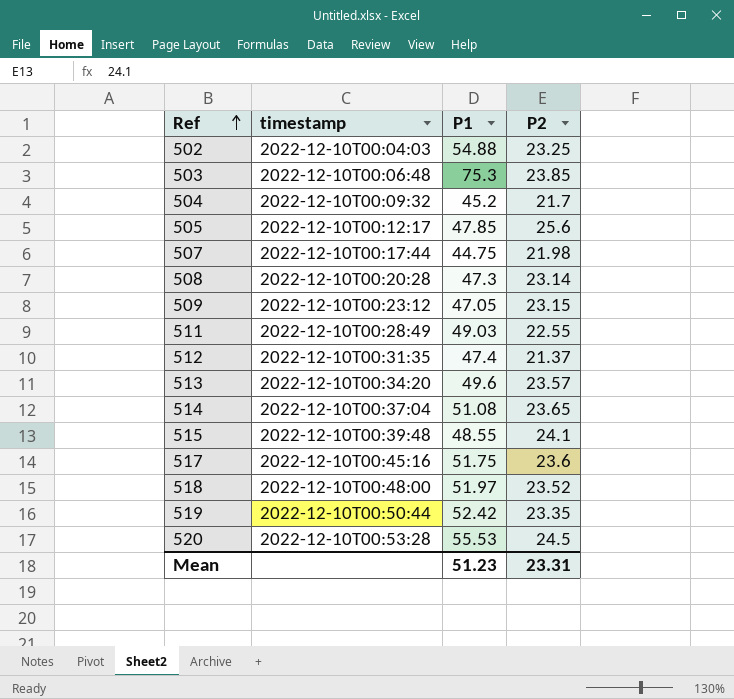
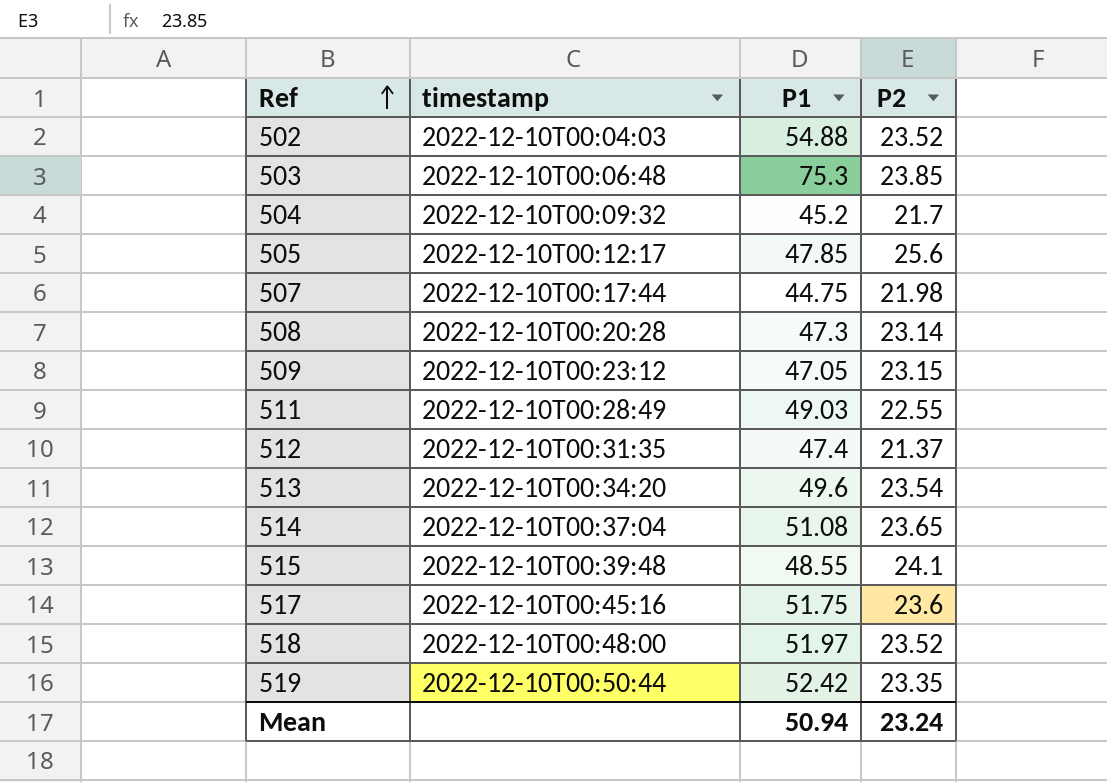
row 520: 2022-12-10T00:53:28 | 55.53 | 24.5 -> none
502 | P2: 23.25 -> 23.52
513 | P2: 23.57 -> 23.54
Mean | P1: 51.23 -> 50.94
Mean | P2: 23.31 -> 23.24

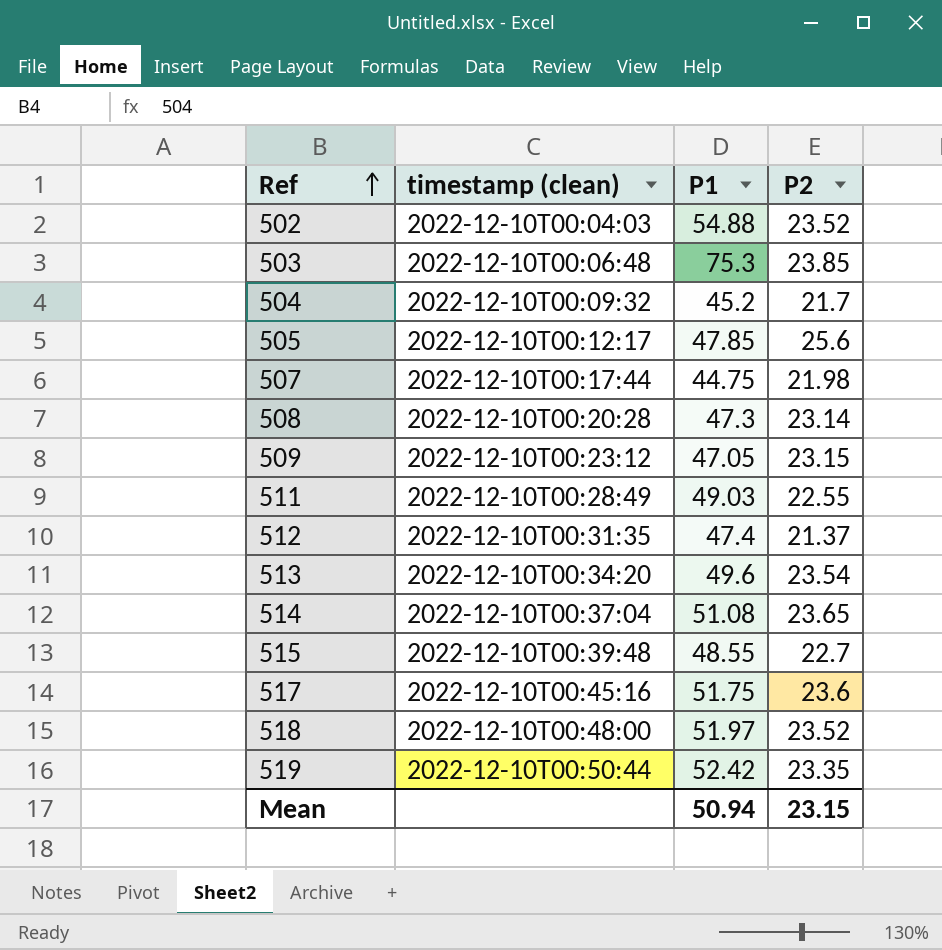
column name: timestamp -> timestamp (clean)
515 | P2: 24.1 -> 22.7
Mean | P2: 23.24 -> 23.15

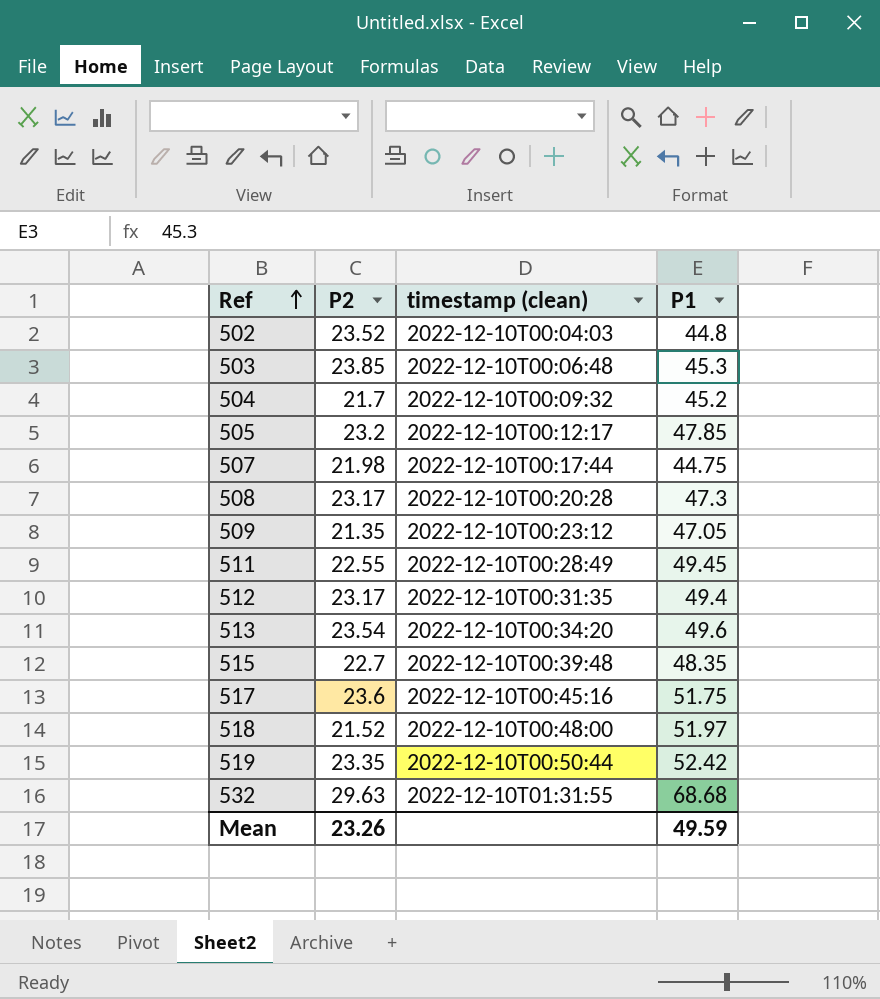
column P2 | position: 4 -> 2
row 514: 2022-12-10T00:37:04 | 51.08 | 23.65 -> none
502 | P1: 54.88 -> 44.8
503 | P1: 75.3 -> 45.3
505 | P2: 25.6 -> 23.2
508 | P2: 23.14 -> 23.17
509 | P2: 23.15 -> 21.35
511 | P1: 49.03 -> 49.45
512 | P2: 21.37 -> 23.17
512 | P1: 47.4 -> 49.4
515 | P1: 48.55 -> 48.35
518 | P2: 23.52 -> 21.52
row 532: none -> 29.63 | 2022-12-10T01:31:55 | 68.68
Mean | P2: 23.15 -> 23.26
Mean | P1: 50.94 -> 49.59

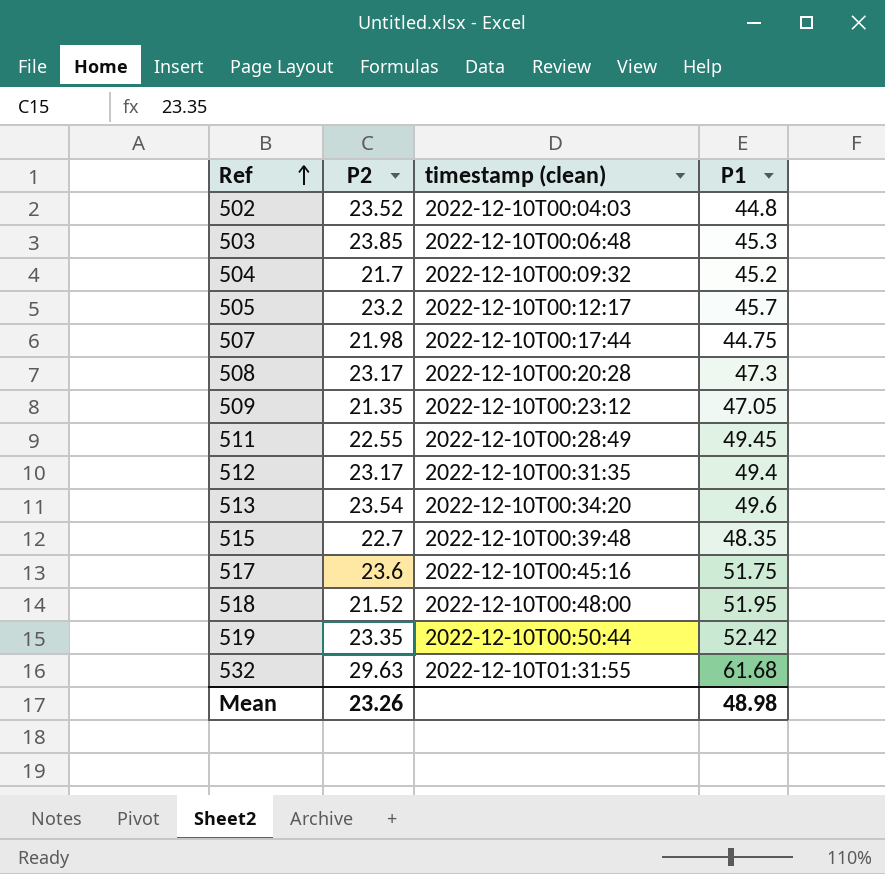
505 | P1: 47.85 -> 45.7
518 | P1: 51.97 -> 51.95
532 | P1: 68.68 -> 61.68
Mean | P1: 49.59 -> 48.98

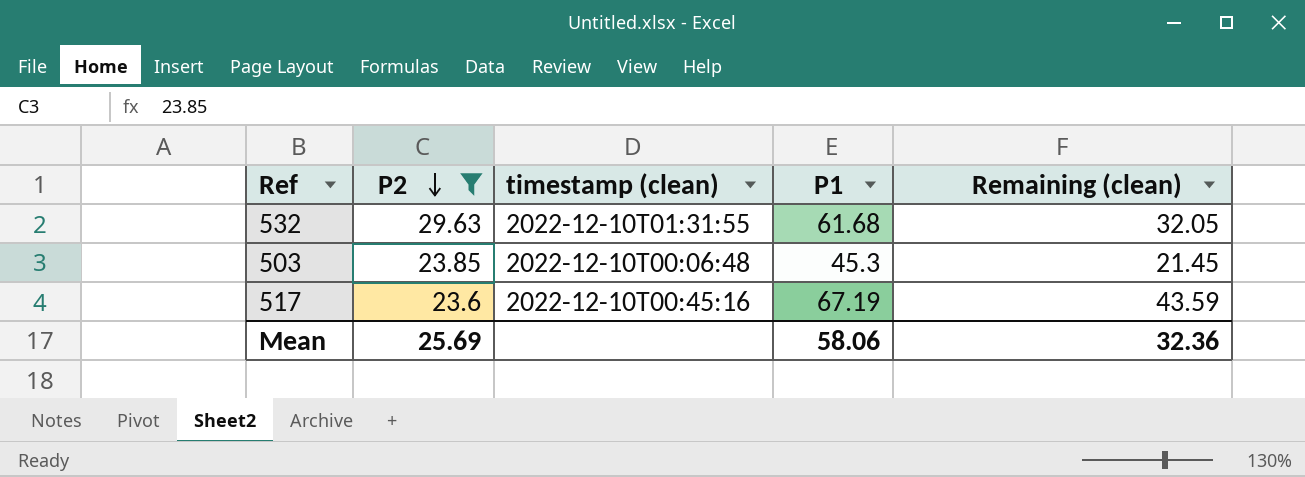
filter: none -> P2 >= 23.6
row order: Ref ascending -> P2 descending
column Remaining (clean) | formula: none -> [P1] - [P2]
517 | P1: 51.75 -> 67.19
Mean | P2: 23.26 -> 25.69
Mean | P1: 48.98 -> 58.06

